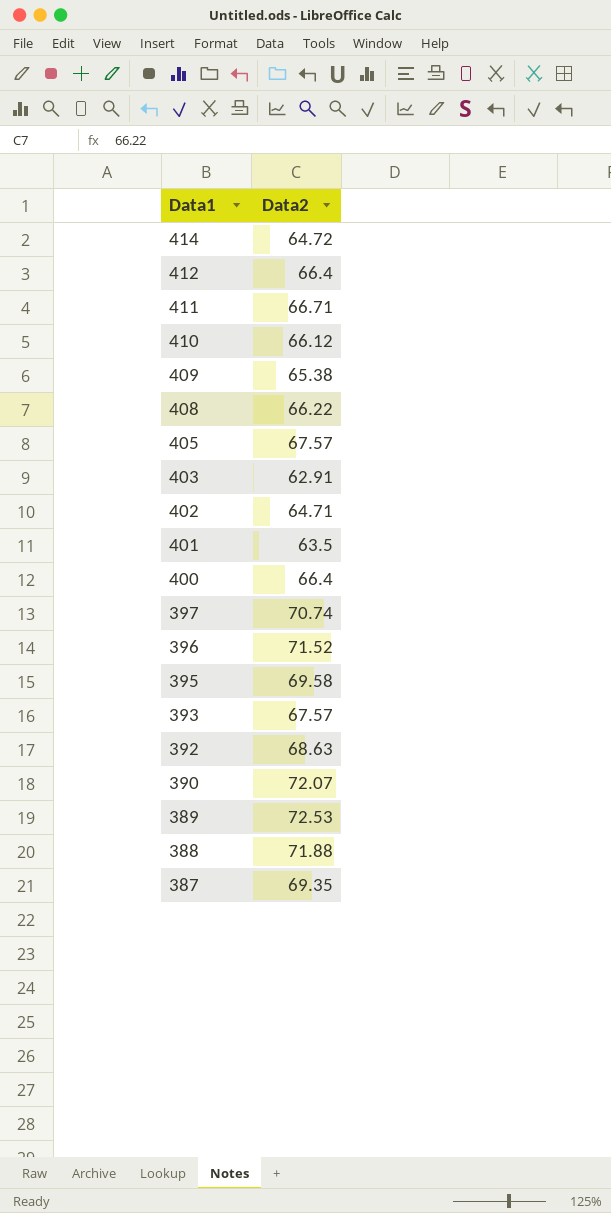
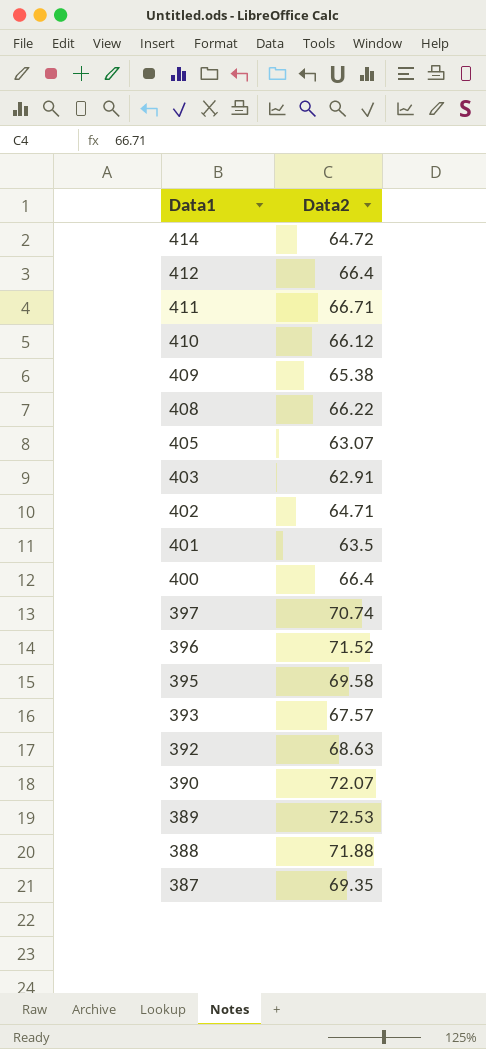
405 | Data2: 67.57 -> 63.07

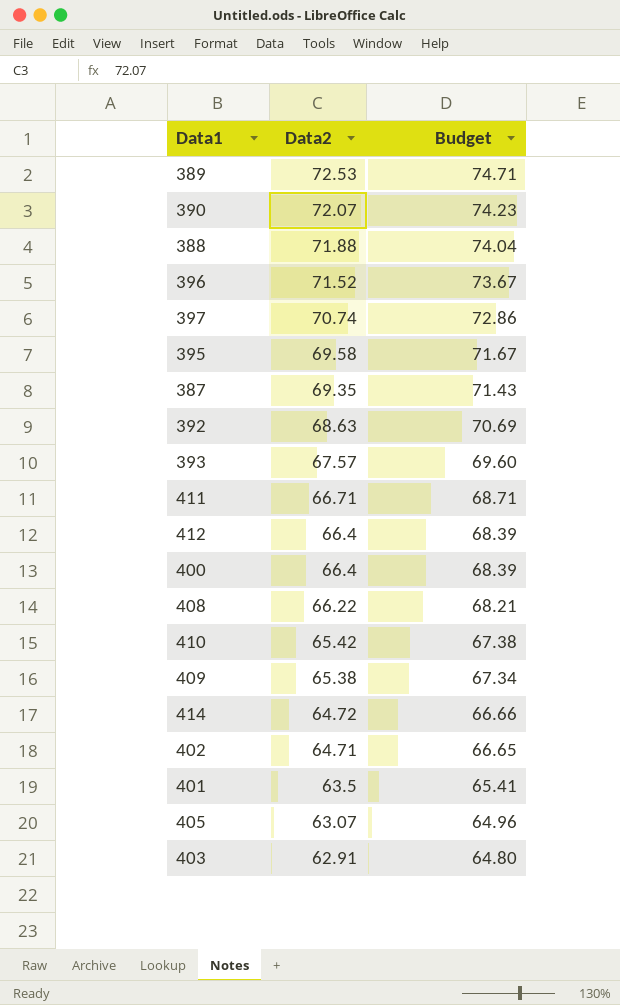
row order: Data1 descending -> Data2 descending
column Budget | formula: none -> [Data2] * 1.03
410 | Data2: 66.12 -> 65.42

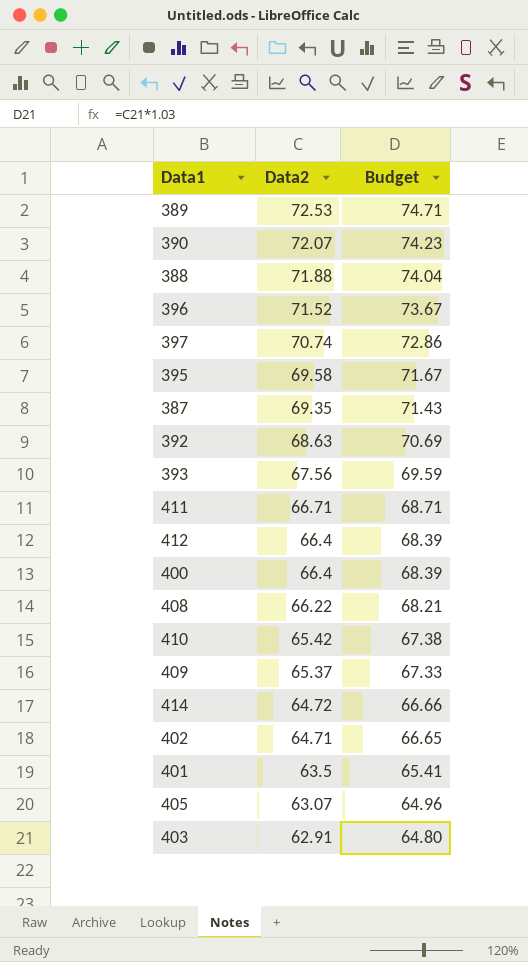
393 | Data2: 67.57 -> 67.56
393 | Budget: 69.60 -> 69.59
409 | Data2: 65.38 -> 65.37
409 | Budget: 67.34 -> 67.33

